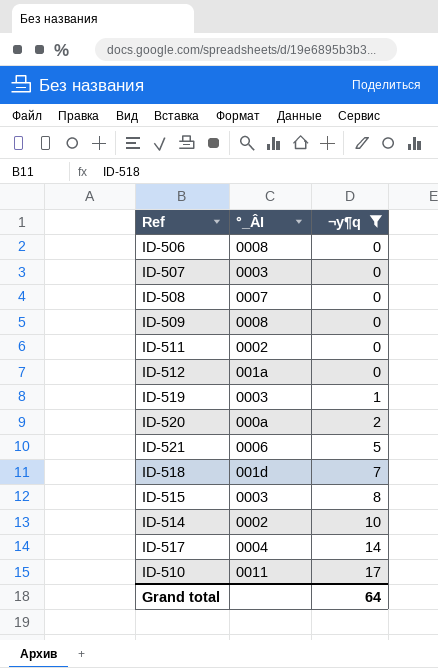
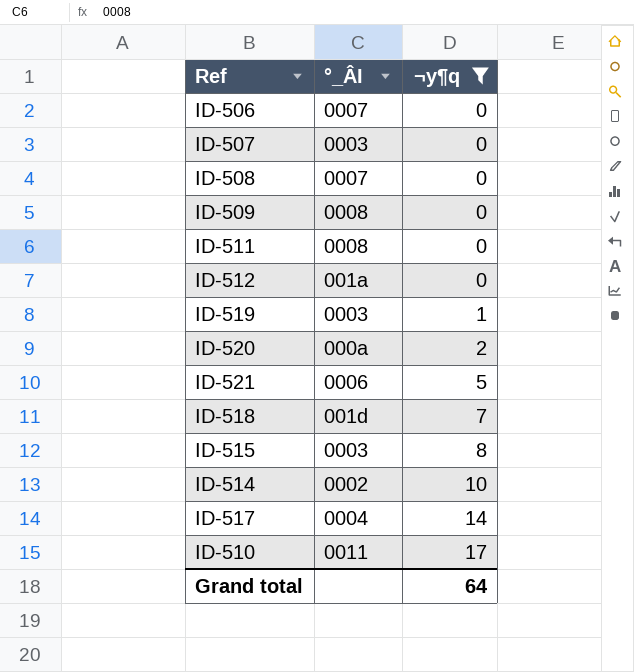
ID-506 | °_ÂI: 0008 -> 0007
ID-511 | °_ÂI: 0002 -> 0008

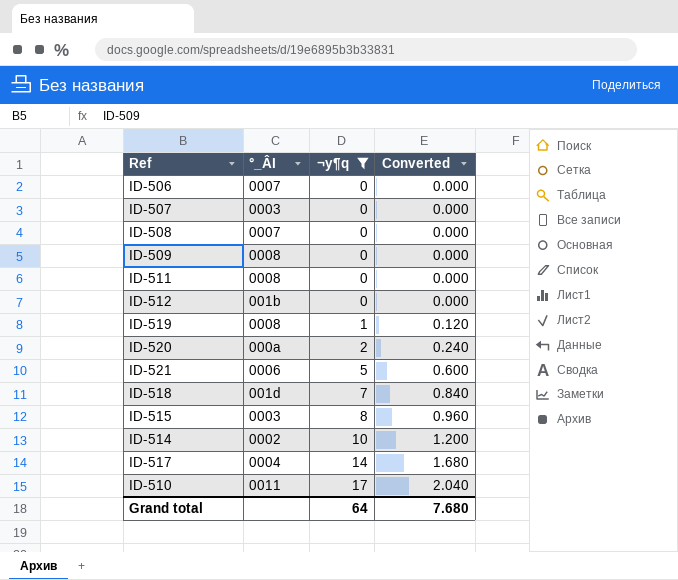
column Converted | formula: none -> [¬y¶q] * 0.12
ID-512 | °_ÂI: 001a -> 001b
ID-519 | °_ÂI: 0003 -> 0008

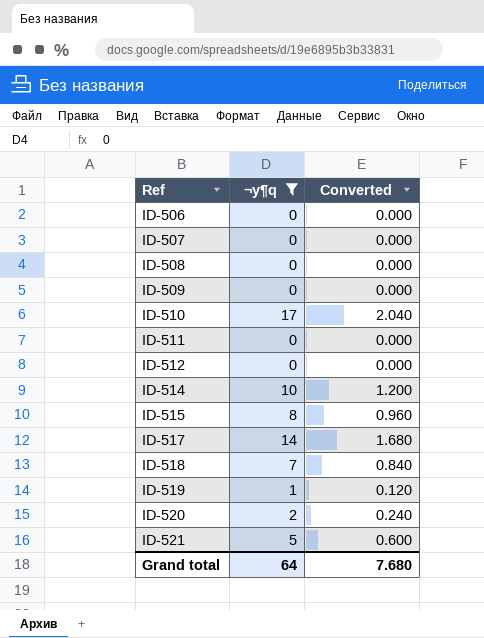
row order: ¬y¶q ascending -> Ref ascending
column °_ÂI | position: 2 -> none

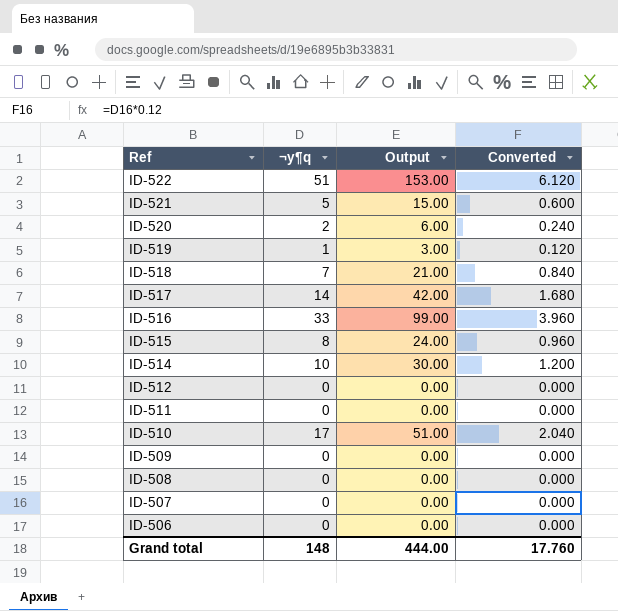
filter: ¬y¶q <= 17 -> none
row order: Ref ascending -> Ref descending
column Output | formula: none -> [¬y¶q] * 3
Grand total | ¬y¶q: 64 -> 148
Grand total | Converted: 7.680 -> 17.760

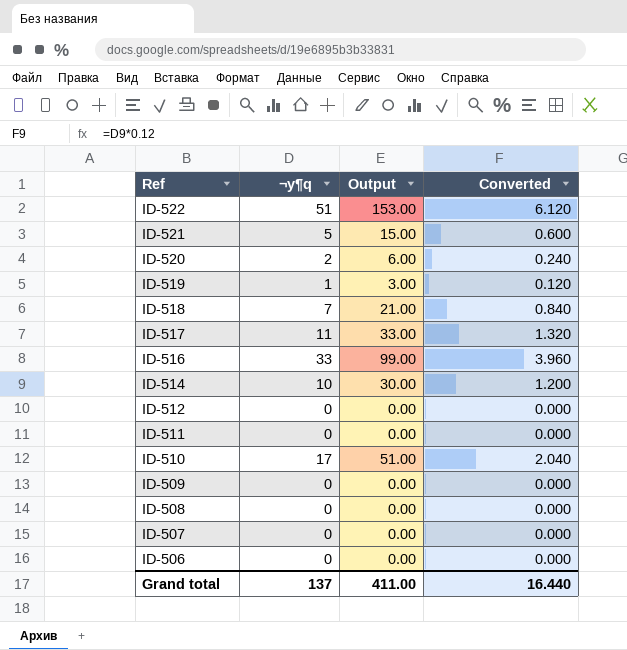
row ID-515: 8 | 24.00 | 0.960 -> none
ID-517 | ¬y¶q: 14 -> 11
ID-517 | Output: 42.00 -> 33.00
ID-517 | Converted: 1.680 -> 1.320
Grand total | ¬y¶q: 148 -> 137
Grand total | Output: 444.00 -> 411.00
Grand total | Converted: 17.760 -> 16.440

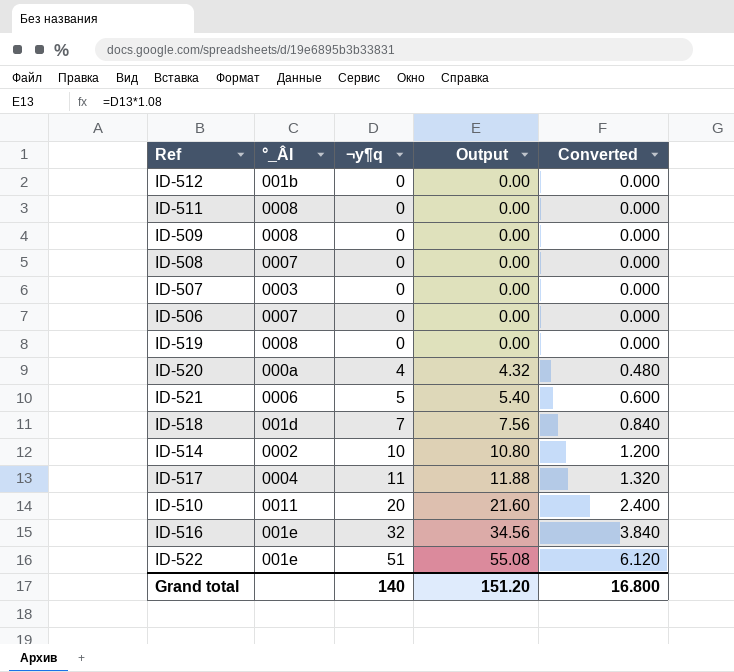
row order: Ref descending -> ¬y¶q ascending
column °_ÂI | position: none -> 2
column Output | formula: [¬y¶q] * 3 -> [¬y¶q] * 1.08
ID-519 | ¬y¶q: 1 -> 0
ID-519 | Converted: 0.120 -> 0.000
ID-520 | ¬y¶q: 2 -> 4
ID-520 | Converted: 0.240 -> 0.480
ID-510 | ¬y¶q: 17 -> 20
ID-510 | Converted: 2.040 -> 2.400
ID-516 | ¬y¶q: 33 -> 32
ID-516 | Converted: 3.960 -> 3.840
Grand total | ¬y¶q: 137 -> 140
Grand total | Output: 411.00 -> 151.20
Grand total | Converted: 16.440 -> 16.800

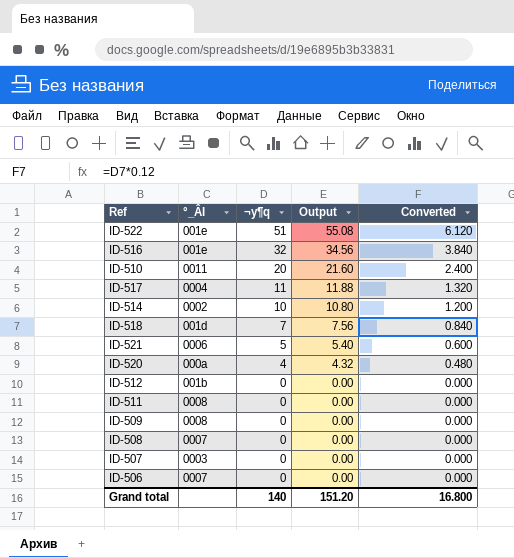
row order: ¬y¶q ascending -> ¬y¶q descending
row ID-519: 0008 | 0 | 0.00 | 0.000 -> none

